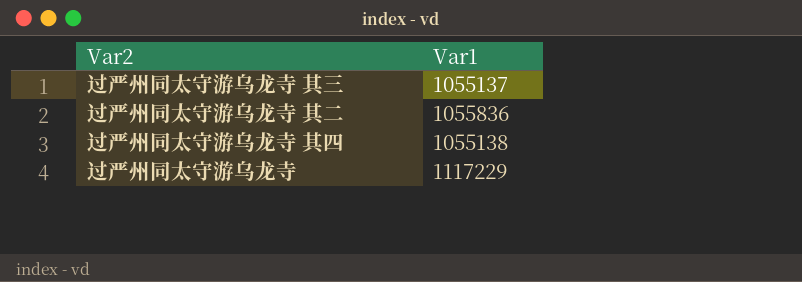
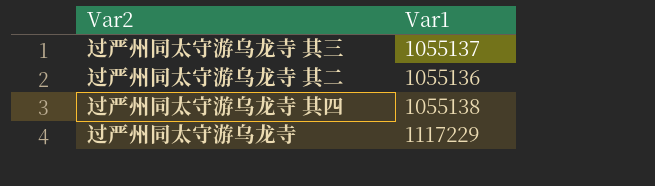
过严州同太守游乌龙寺 其二 | Var1: 1055836 -> 1055136

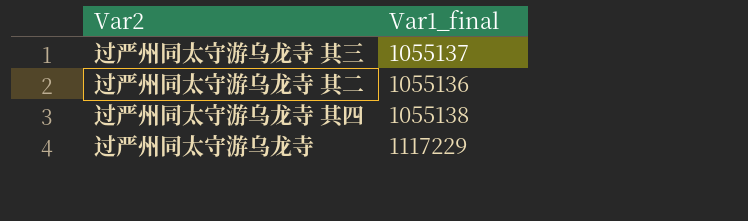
column name: Var1 -> Var1_final

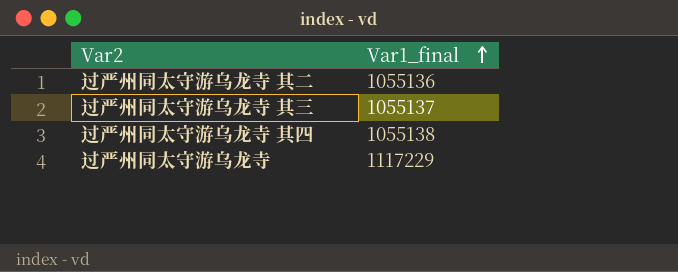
row order: none -> Var1_final ascending

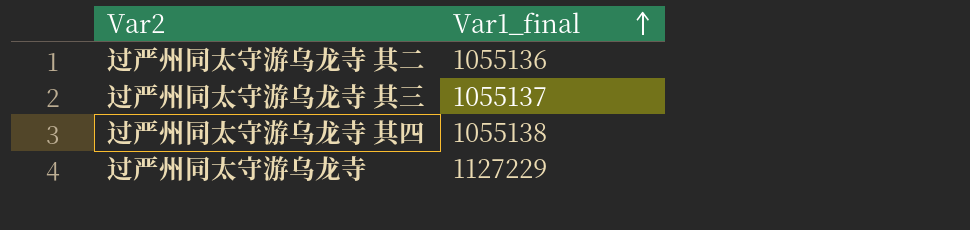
过严州同太守游乌龙寺 | Var1_final: 1117229 -> 1127229

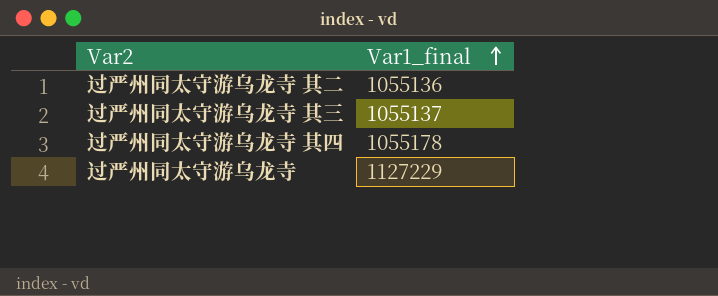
过严州同太守游乌龙寺 其四 | Var1_final: 1055138 -> 1055178

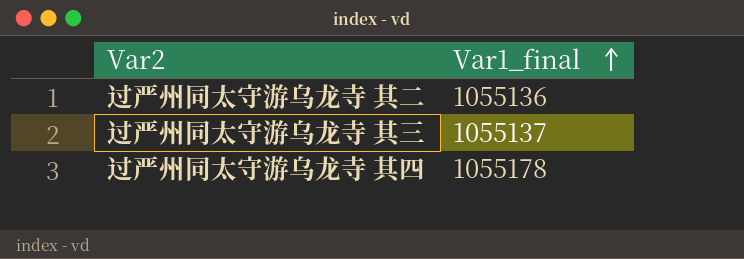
row 过严州同太守游乌龙寺: 1127229 -> none

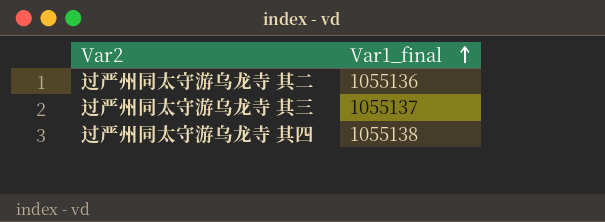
过严州同太守游乌龙寺 其四 | Var1_final: 1055178 -> 1055138

